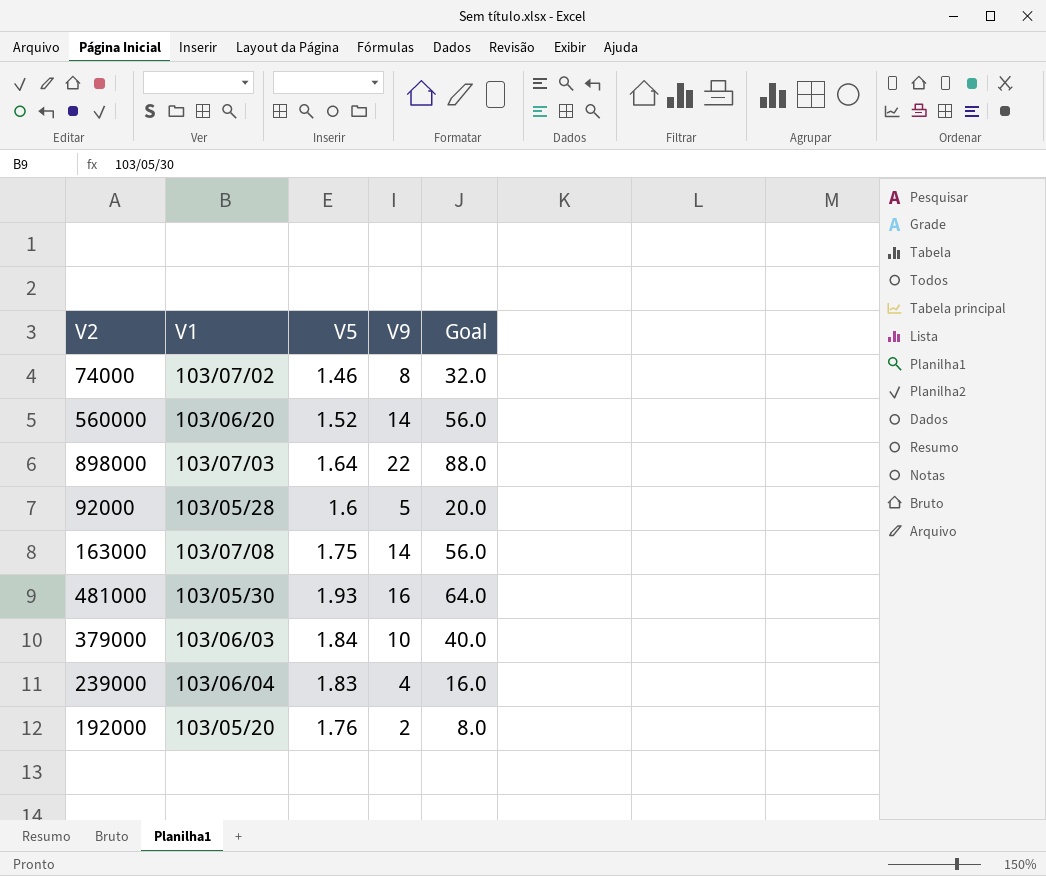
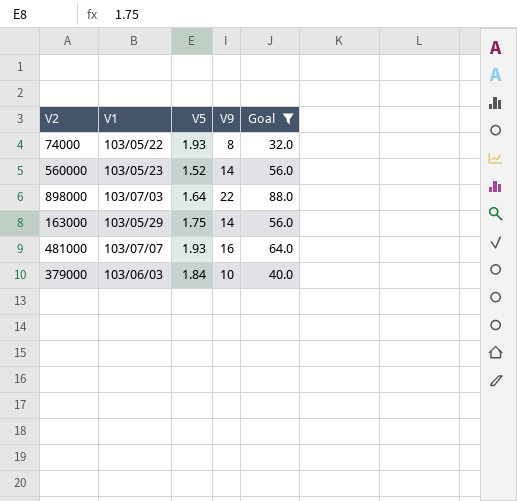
filter: none -> Goal >= 32.0
74000 | V1: 103/07/02 -> 103/05/22
74000 | V5: 1.46 -> 1.93
560000 | V1: 103/06/20 -> 103/05/23
163000 | V1: 103/07/08 -> 103/05/29
481000 | V1: 103/05/30 -> 103/07/07

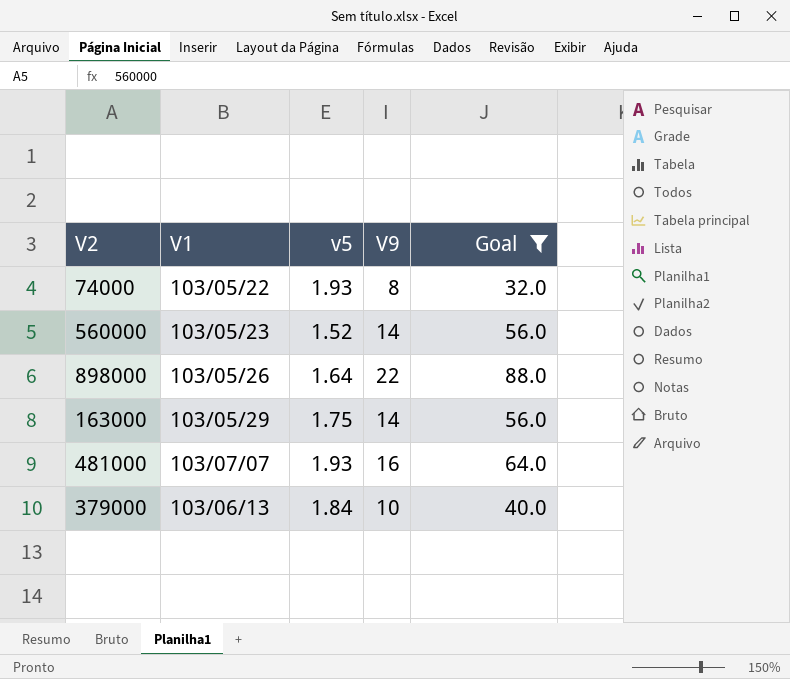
column name: V5 -> v5
898000 | V1: 103/07/03 -> 103/05/26
379000 | V1: 103/06/03 -> 103/06/13

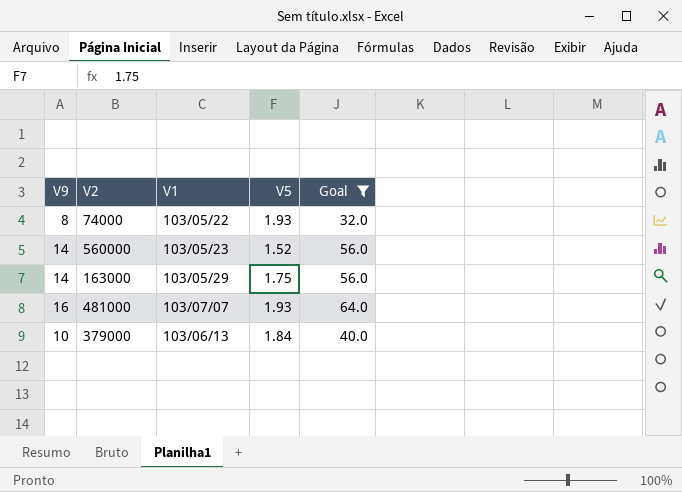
column V9 | position: 4 -> 1
column name: v5 -> V5
row 898000: 103/05/26 | 1.64 | 22 | 88.0 -> none

